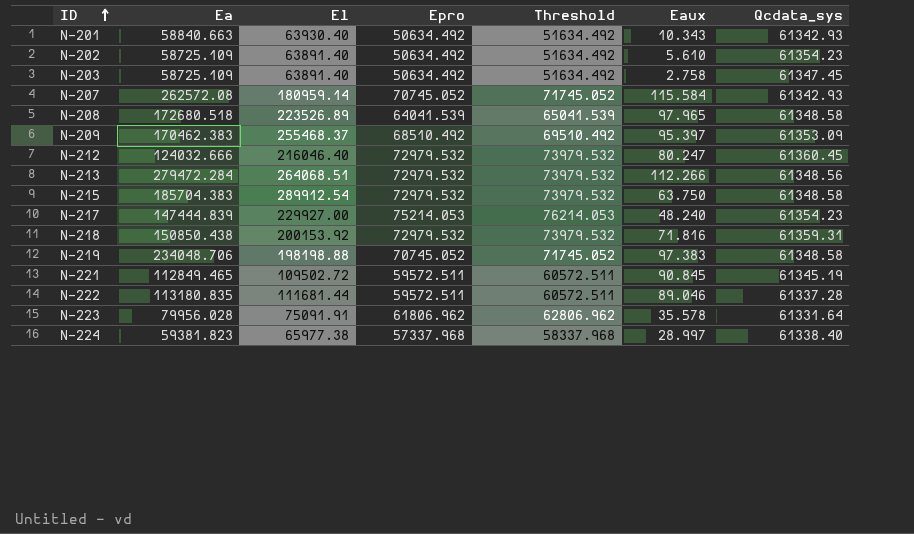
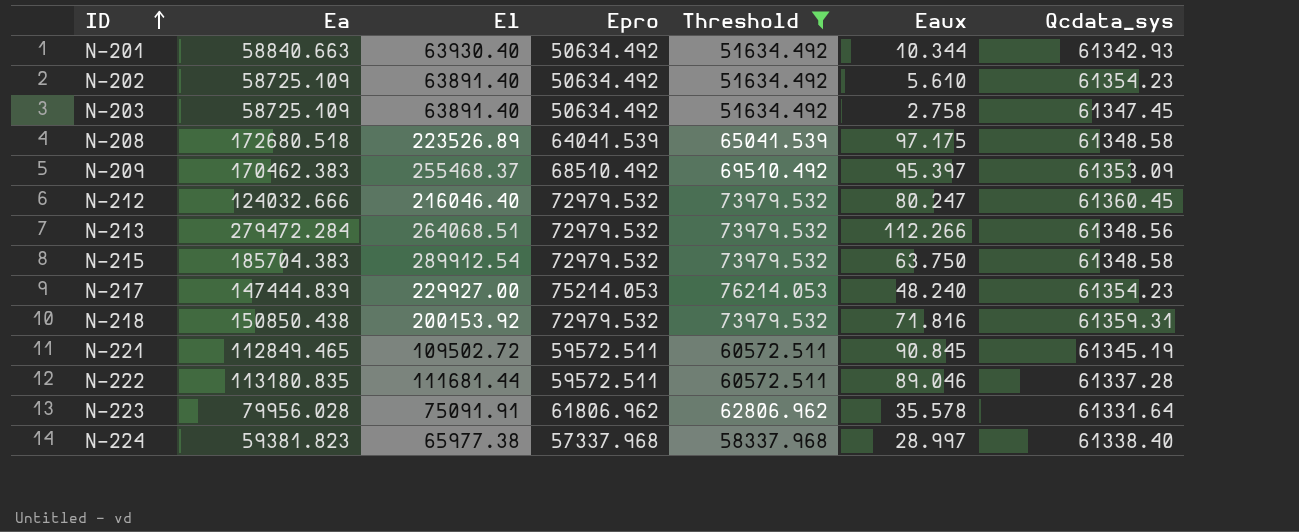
filter: none -> Threshold != 71745.052
N-201 | Eaux: 10.343 -> 10.344
N-208 | Eaux: 97.965 -> 97.175

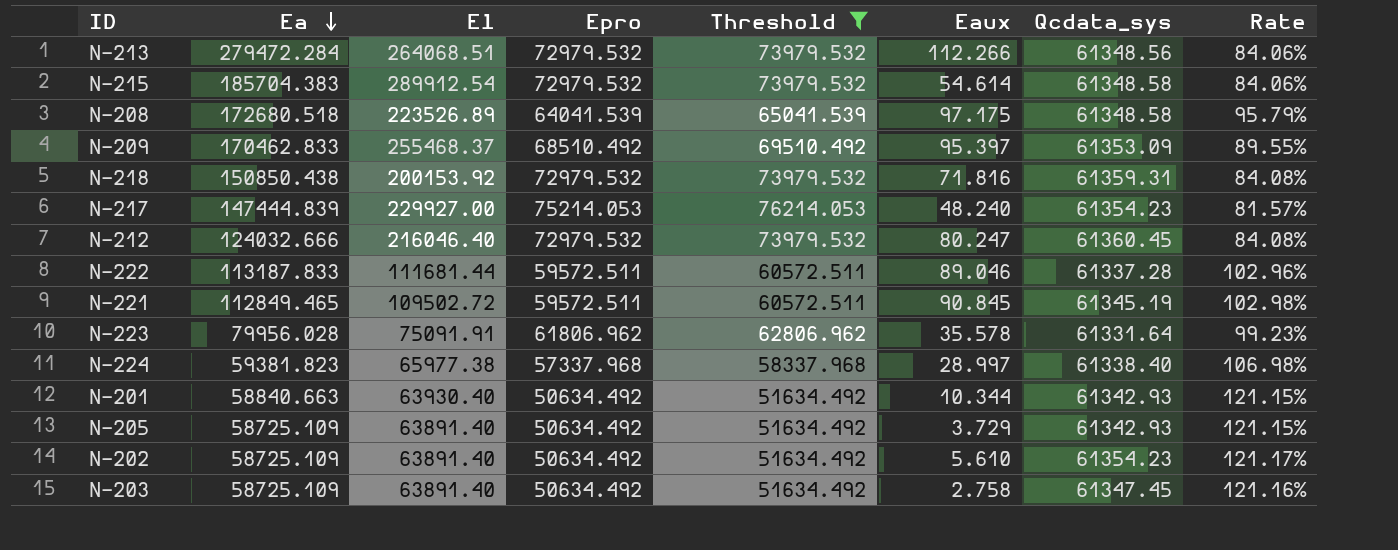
row order: ID ascending -> Ea descending
column Rate | formula: none -> [Qcdata_sys] / [Epro]
N-215 | Eaux: 63.750 -> 54.614
N-209 | Ea: 170462.383 -> 170462.833
N-222 | Ea: 113180.835 -> 113187.833
row N-205: none -> 58725.109 | 63891.40 | 50634.492 | 51634.492 | 3.729 | 61342.93 | 121.15%

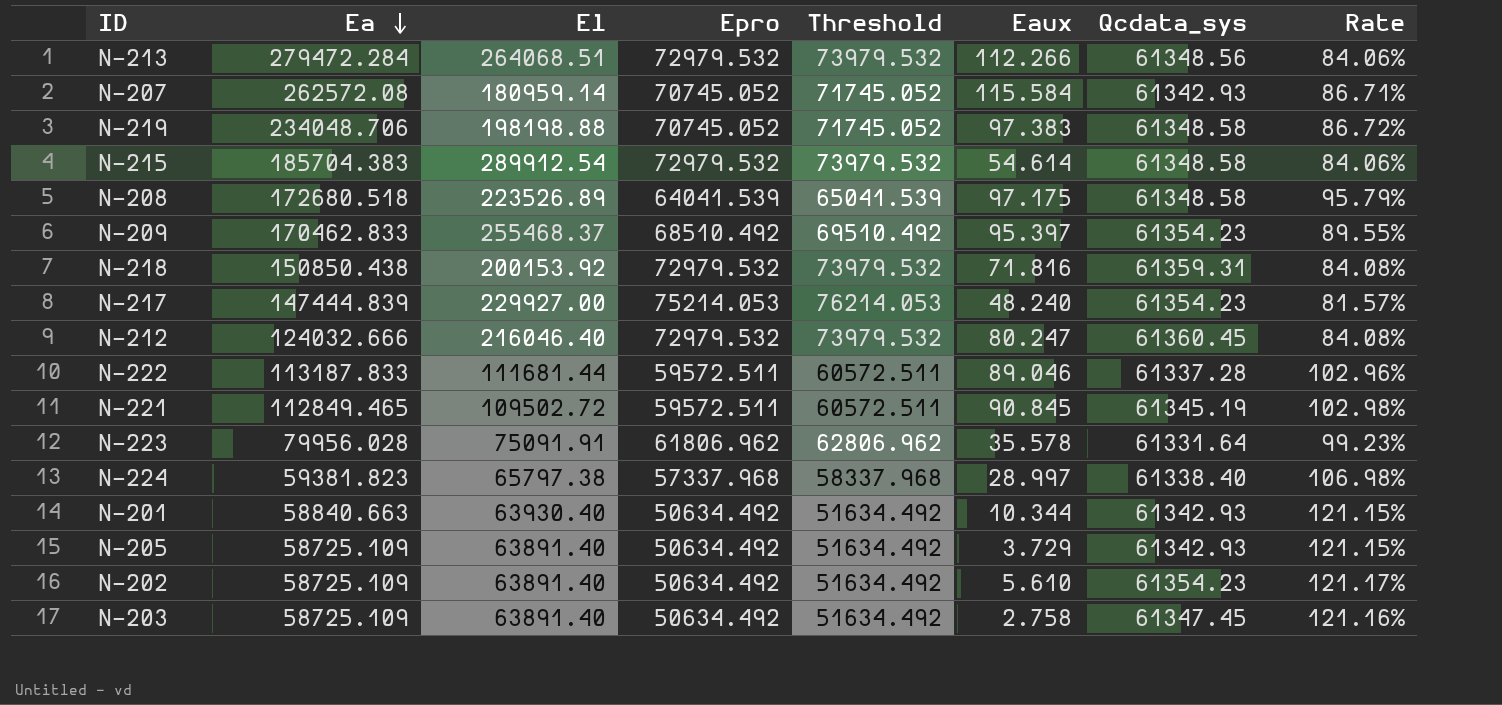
filter: Threshold != 71745.052 -> none
N-209 | Qcdata_sys: 61353.09 -> 61354.23
N-224 | El: 65977.38 -> 65797.38

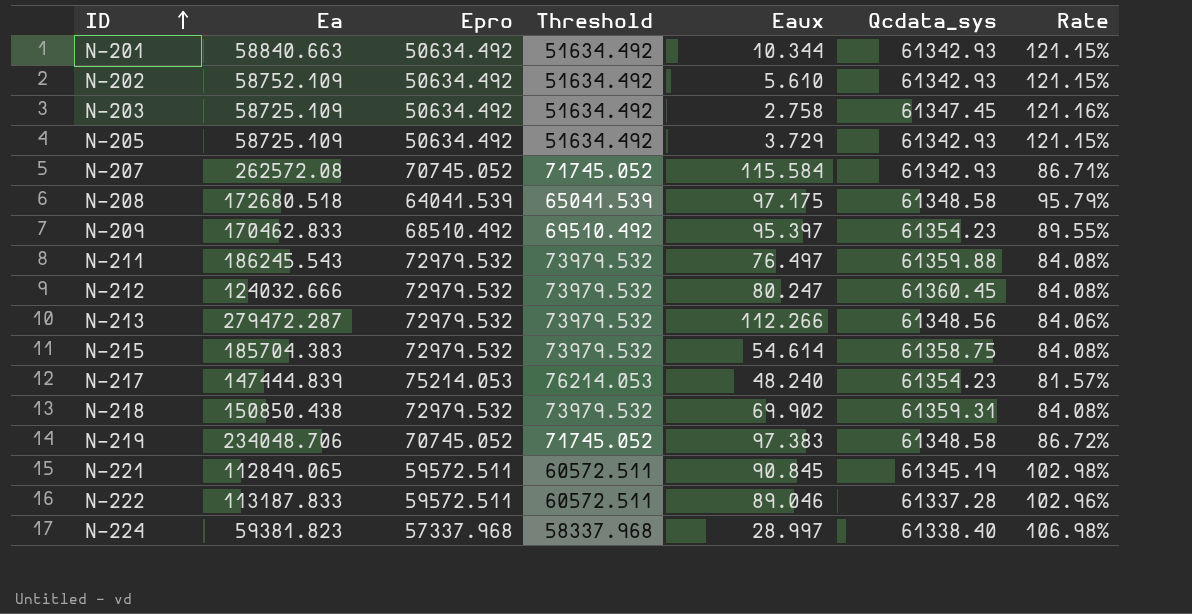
row order: Ea descending -> ID ascending
column El | position: 3 -> none
row N-223: 79956.028 | 75091.91 | 61806.962 | 62806.962 | 35.578 | 61331.64 | 99.23% -> none
N-202 | Ea: 58725.109 -> 58752.109
N-202 | Qcdata_sys: 61354.23 -> 61342.93
N-202 | Rate: 121.17% -> 121.15%
row N-211: none -> 186245.543 | 72979.532 | 73979.532 | 76.497 | 61359.88 | 84.08%
N-213 | Ea: 279472.284 -> 279472.287
N-215 | Qcdata_sys: 61348.58 -> 61358.75
N-215 | Rate: 84.06% -> 84.08%
N-218 | Eaux: 71.816 -> 69.902
N-221 | Ea: 112849.465 -> 112849.065

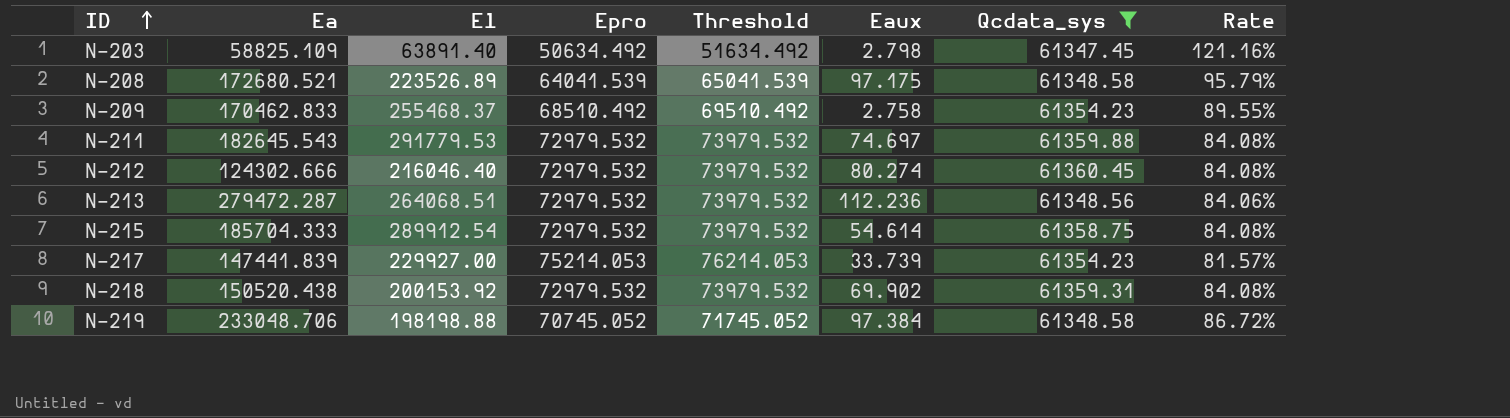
filter: none -> Qcdata_sys >= 61347.45
column El | position: none -> 3
N-203 | Ea: 58725.109 -> 58825.109
N-203 | Eaux: 2.758 -> 2.798
N-208 | Ea: 172680.518 -> 172680.521
N-209 | Eaux: 95.397 -> 2.758
N-211 | Ea: 186245.543 -> 182645.543
N-211 | Eaux: 76.497 -> 74.697
N-212 | Ea: 124032.666 -> 124302.666
N-212 | Eaux: 80.247 -> 80.274
N-213 | Eaux: 112.266 -> 112.236
N-215 | Ea: 185704.383 -> 185704.333
N-217 | Ea: 147444.839 -> 147441.839
N-217 | Eaux: 48.240 -> 33.739
N-218 | Ea: 150850.438 -> 150520.438
N-219 | Ea: 234048.706 -> 233048.706
N-219 | Eaux: 97.383 -> 97.384

